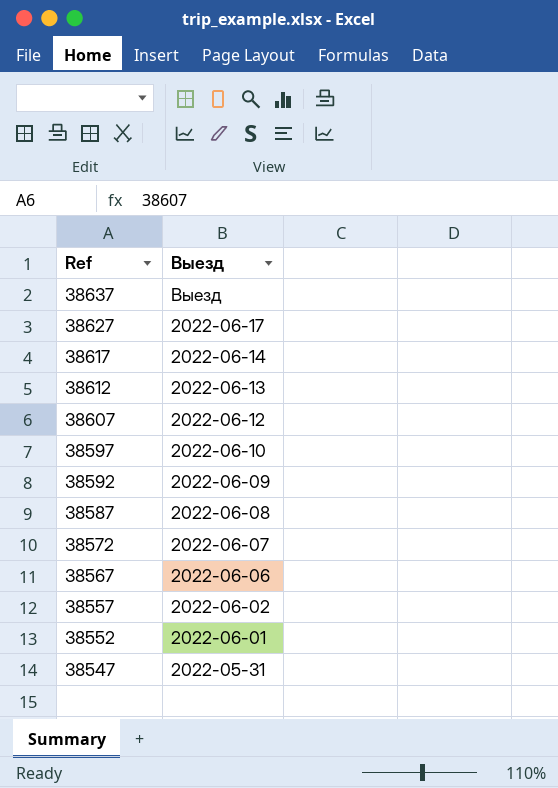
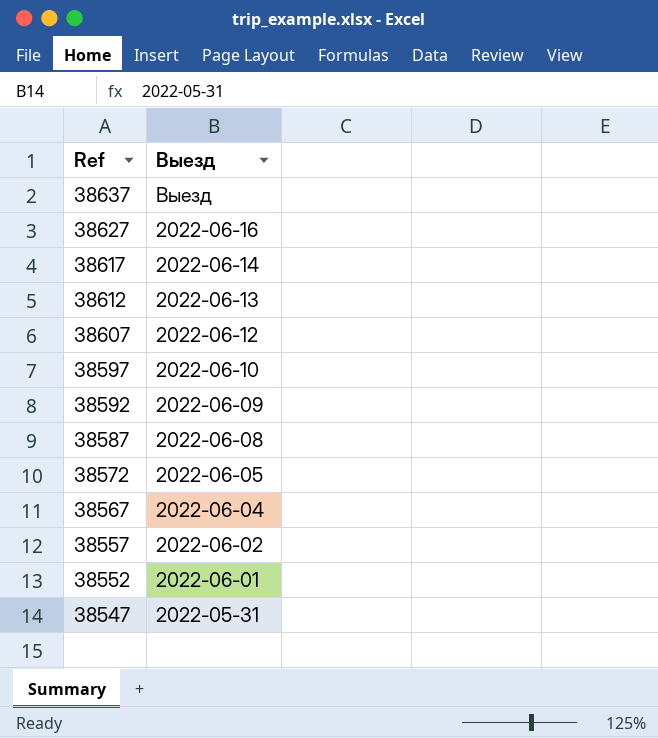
38627 | Выезд: 2022-06-17 -> 2022-06-16
38572 | Выезд: 2022-06-07 -> 2022-06-05
38567 | Выезд: 2022-06-06 -> 2022-06-04

